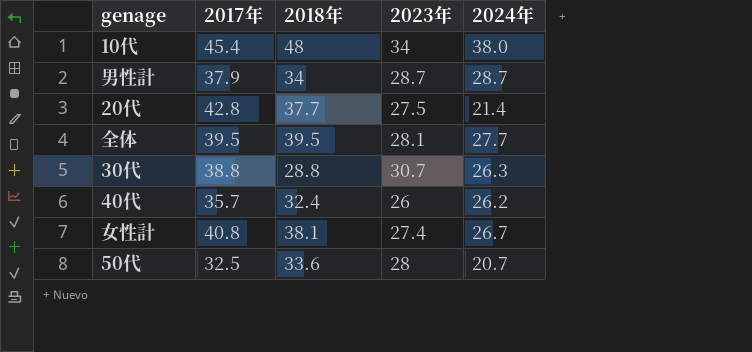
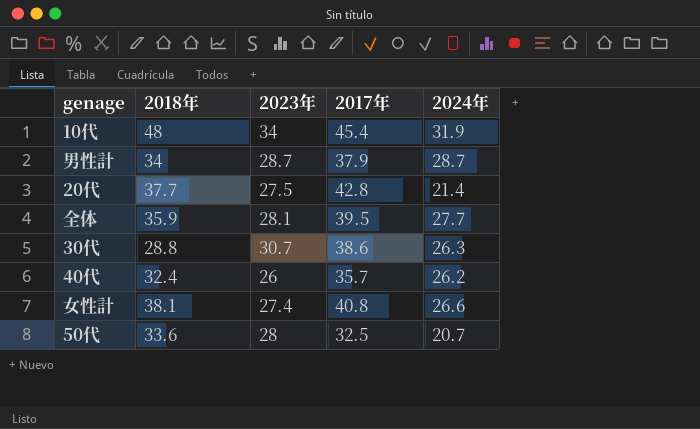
column 2017年 | position: 2 -> 4
10代 | 2024年: 38.0 -> 31.9
全体 | 2018年: 39.5 -> 35.9
30代 | 2017年: 38.8 -> 38.6
女性計 | 2024年: 26.7 -> 26.6

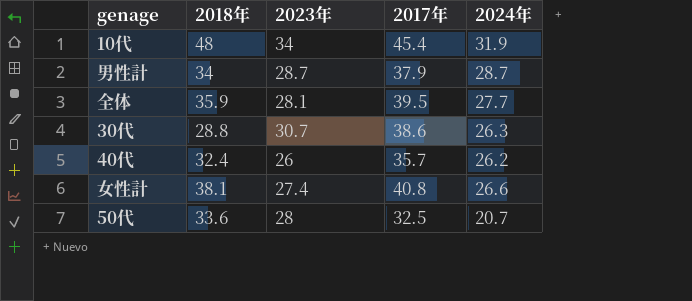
row 20代: 37.7 | 27.5 | 42.8 | 21.4 -> none

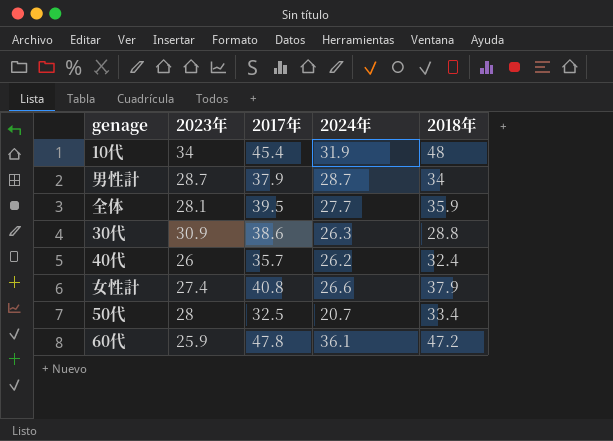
column 2018年 | position: 2 -> 5
30代 | 2023年: 30.7 -> 30.9
女性計 | 2018年: 38.1 -> 37.9
50代 | 2018年: 33.6 -> 33.4
row 60代: none -> 25.9 | 47.8 | 36.1 | 47.2

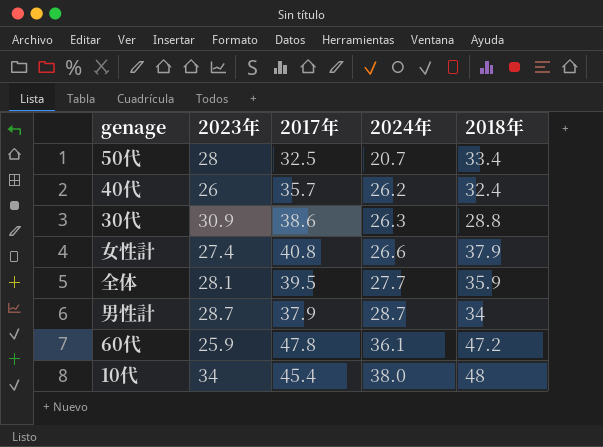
row order: none -> 2024年 ascending
10代 | 2024年: 31.9 -> 38.0

